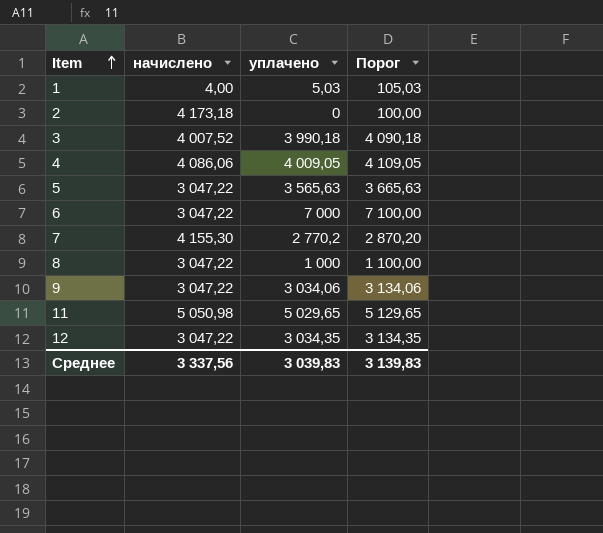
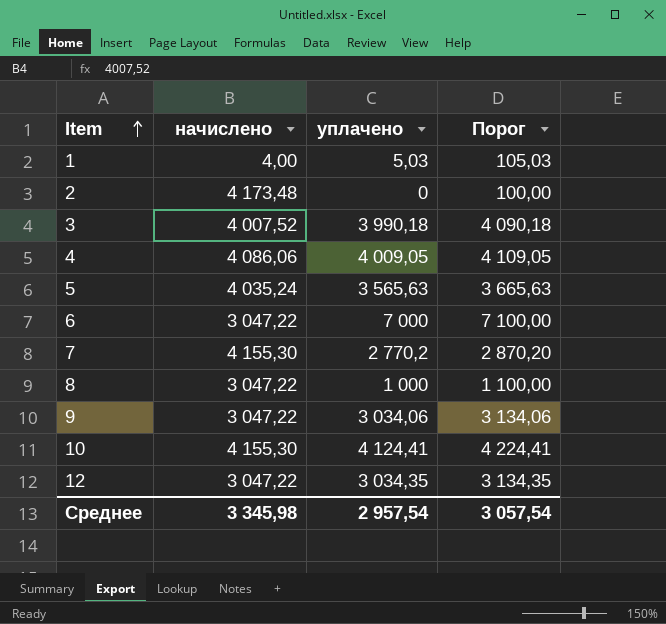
row 11: 5 050,98 | 5 029,65 | 5 129,65 -> none
2 | начислено: 4 173,18 -> 4 173,48
5 | начислено: 3 047,22 -> 4 035,24
row 10: none -> 4 155,30 | 4 124,41 | 4 224,41
Среднее | начислено: 3 337,56 -> 3 345,98
Среднее | уплачено: 3 039,83 -> 2 957,54
Среднее | Порог: 3 139,83 -> 3 057,54

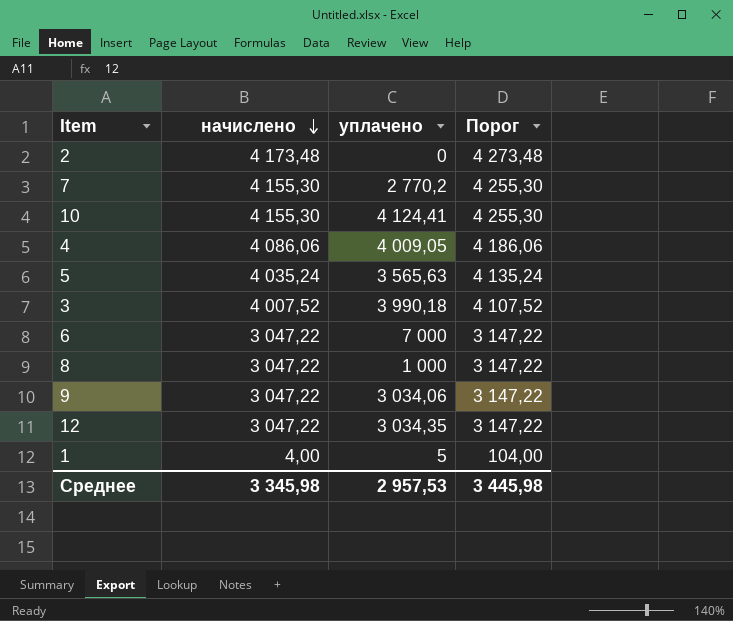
row order: Item ascending -> начислено descending
column Порог | formula: [уплачено] + 100 -> [начислено] + 100
1 | уплачено: 5,03 -> 5
Среднее | уплачено: 2 957,54 -> 2 957,53
Среднее | Порог: 3 057,54 -> 3 445,98

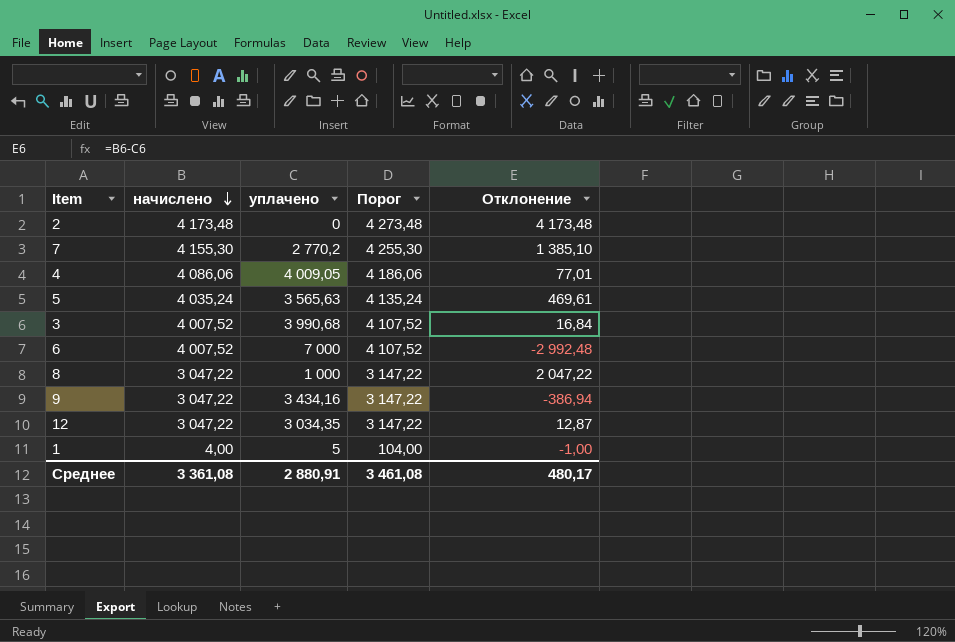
column Отклонение | formula: none -> [начислено] - [уплачено]
row 10: 4 155,30 | 4 124,41 | 4 255,30 -> none
3 | уплачено: 3 990,18 -> 3 990,68
6 | начислено: 3 047,22 -> 4 007,52
6 | Порог: 3 147,22 -> 4 107,52
9 | уплачено: 3 034,06 -> 3 434,16
Среднее | начислено: 3 345,98 -> 3 361,08
Среднее | уплачено: 2 957,53 -> 2 880,91
Среднее | Порог: 3 445,98 -> 3 461,08

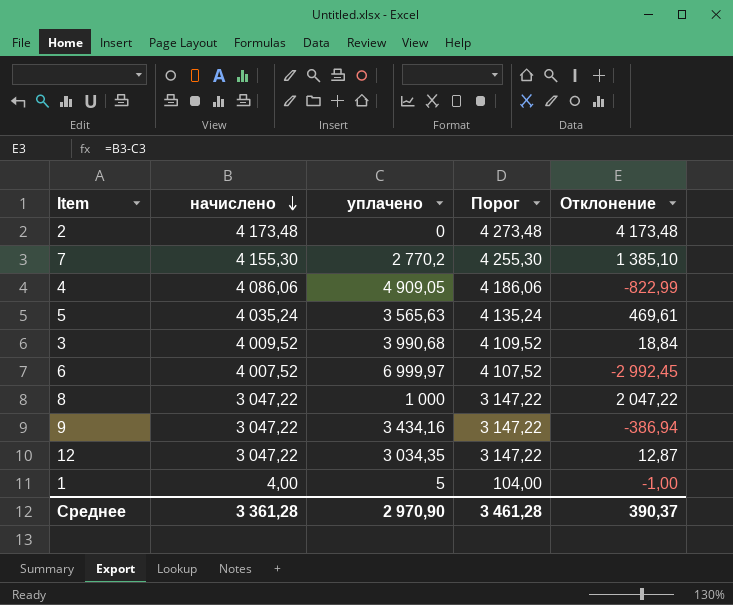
4 | уплачено: 4 009,05 -> 4 909,05
4 | Отклонение: 77,01 -> -822,99
3 | начислено: 4 007,52 -> 4 009,52
3 | Порог: 4 107,52 -> 4 109,52
3 | Отклонение: 16,84 -> 18,84
6 | уплачено: 7 000 -> 6 999,97
6 | Отклонение: -2 992,48 -> -2 992,45
Среднее | начислено: 3 361,08 -> 3 361,28
Среднее | уплачено: 2 880,91 -> 2 970,90
Среднее | Порог: 3 461,08 -> 3 461,28
Среднее | Отклонение: 480,17 -> 390,37

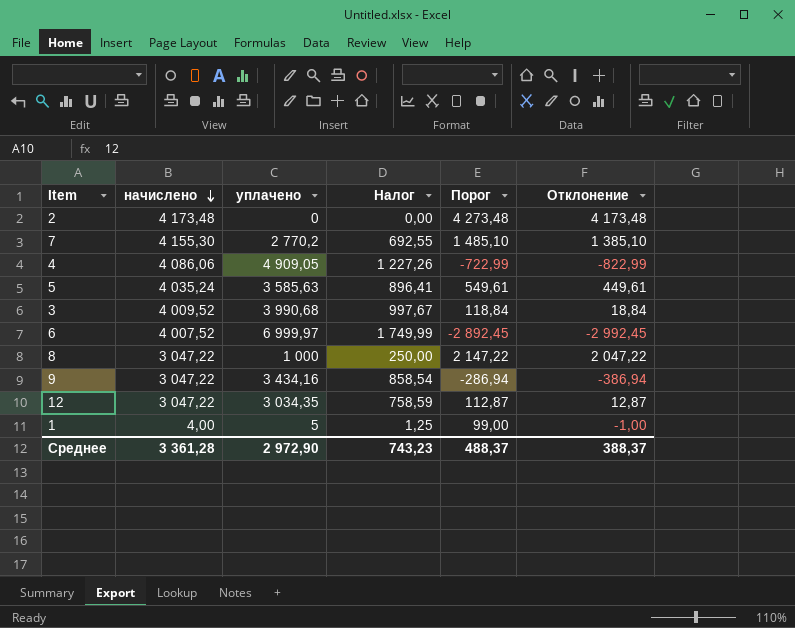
column Налог | formula: none -> [уплачено] * 0,25
column Порог | formula: [начислено] + 100 -> [Отклонение] + 100
5 | уплачено: 3 565,63 -> 3 585,63
5 | Отклонение: 469,61 -> 449,61
Среднее | уплачено: 2 970,90 -> 2 972,90
Среднее | Порог: 3 461,28 -> 488,37
Среднее | Отклонение: 390,37 -> 388,37

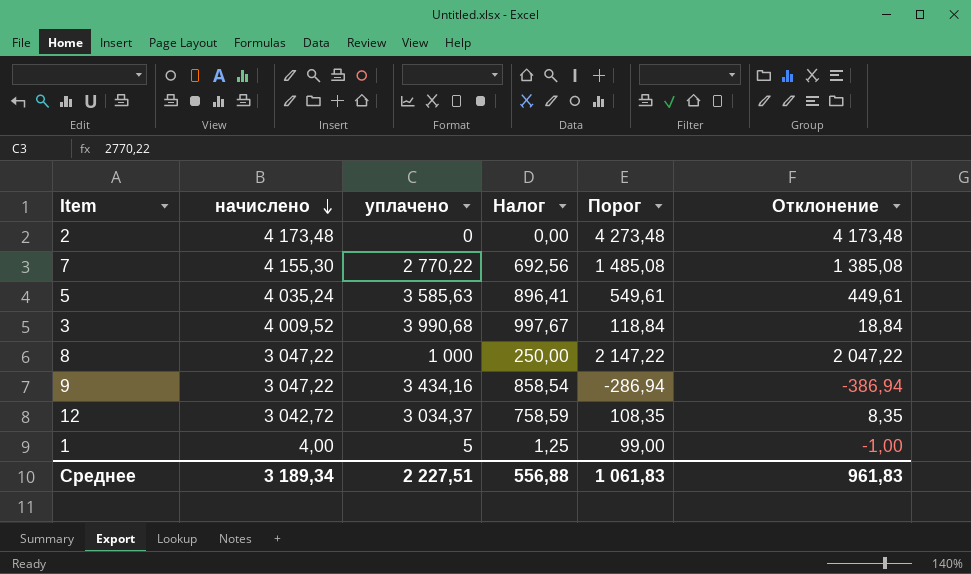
row 4: 4 086,06 | 4 909,05 | 1 227,26 | -722,99 | -822,99 -> none
row 6: 4 007,52 | 6 999,97 | 1 749,99 | -2 892,45 | -2 992,45 -> none
7 | уплачено: 2 770,2 -> 2 770,22
7 | Налог: 692,55 -> 692,56
7 | Порог: 1 485,10 -> 1 485,08
7 | Отклонение: 1 385,10 -> 1 385,08
12 | начислено: 3 047,22 -> 3 042,72
12 | уплачено: 3 034,35 -> 3 034,37
12 | Порог: 112,87 -> 108,35
12 | Отклонение: 12,87 -> 8,35
Среднее | начислено: 3 361,28 -> 3 189,34
Среднее | уплачено: 2 972,90 -> 2 227,51
Среднее | Налог: 743,23 -> 556,88
Среднее | Порог: 488,37 -> 1 061,83
Среднее | Отклонение: 388,37 -> 961,83

